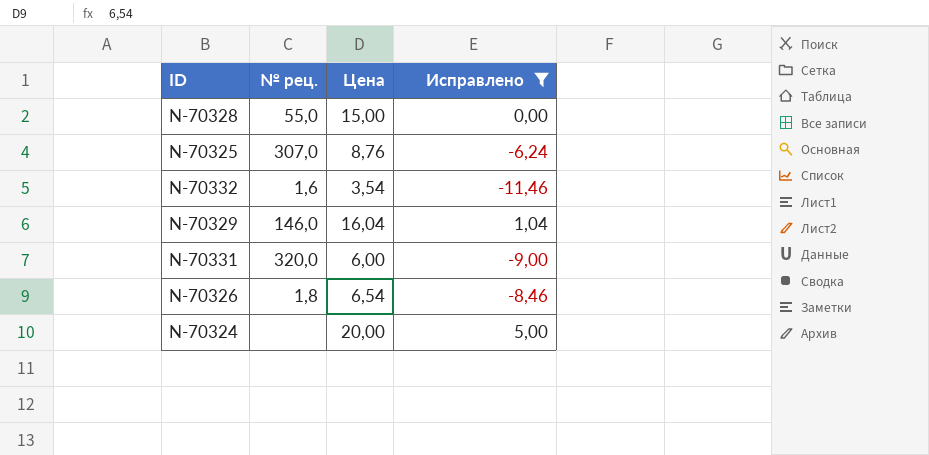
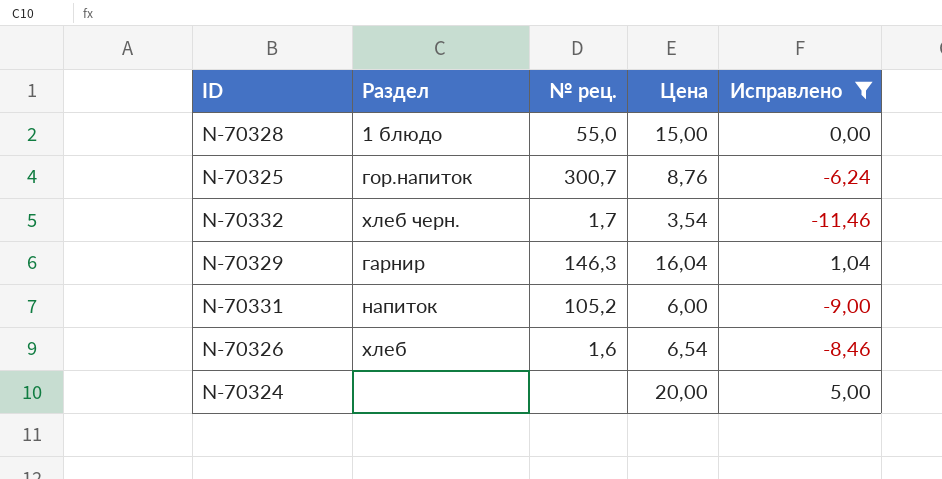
column Раздел | position: none -> 2
N-70325 | № рец.: 307,0 -> 300,7
N-70332 | № рец.: 1,6 -> 1,7
N-70329 | № рец.: 146,0 -> 146,3
N-70331 | № рец.: 320,0 -> 105,2
N-70326 | № рец.: 1,8 -> 1,6

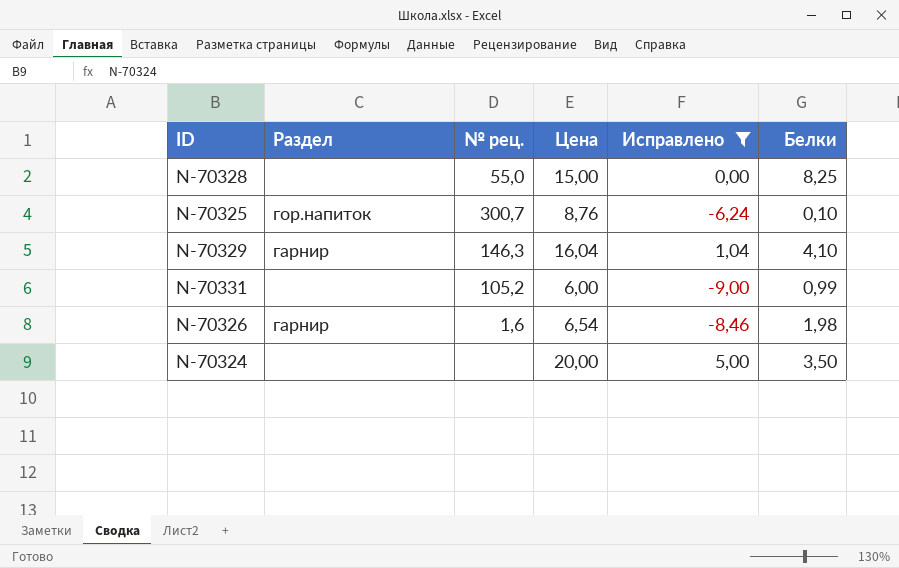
column Белки | position: none -> 6
row N-70332: хлеб черн. | 1,7 | 3,54 | -11,46 -> none
N-70328 | Раздел: 1 блюдо -> none
N-70331 | Раздел: напиток -> none
N-70326 | Раздел: хлеб -> гарнир

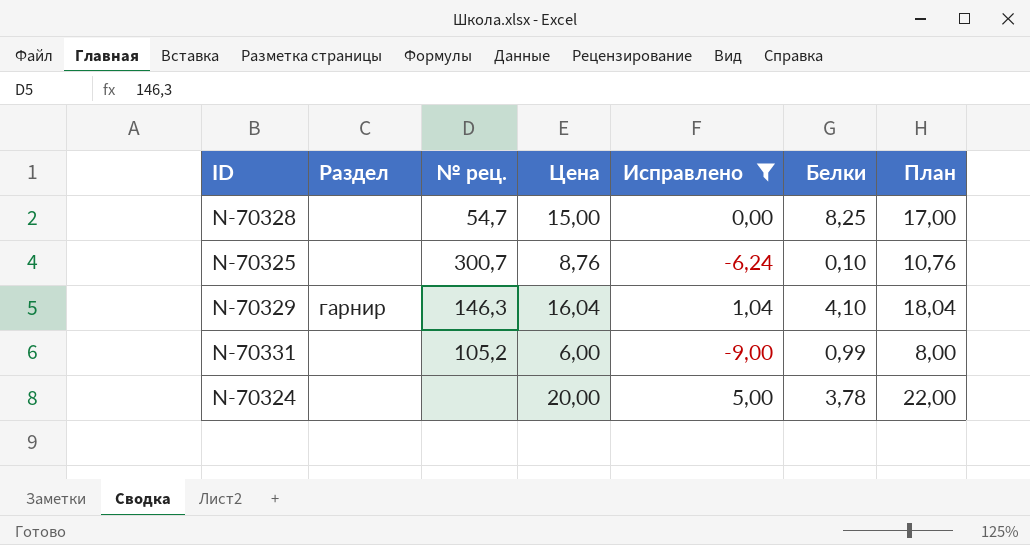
column План | formula: none -> [Цена] + 2
row N-70326: гарнир | 1,6 | 6,54 | -8,46 | 1,98 -> none
N-70328 | № рец.: 55,0 -> 54,7
N-70325 | Раздел: гор.напиток -> none
N-70324 | Белки: 3,50 -> 3,78

